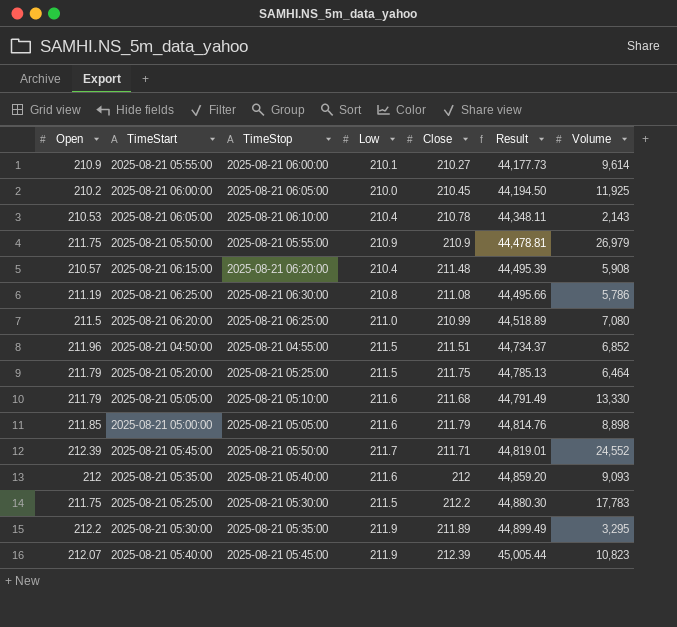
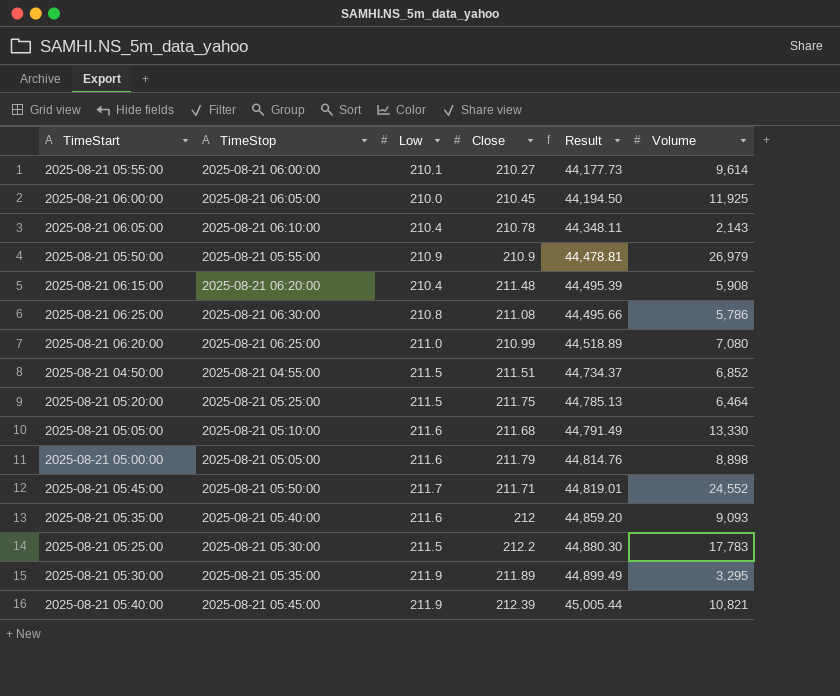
column Open | position: 1 -> none
2025-08-21 05:40:00 | Volume: 10,823 -> 10,821

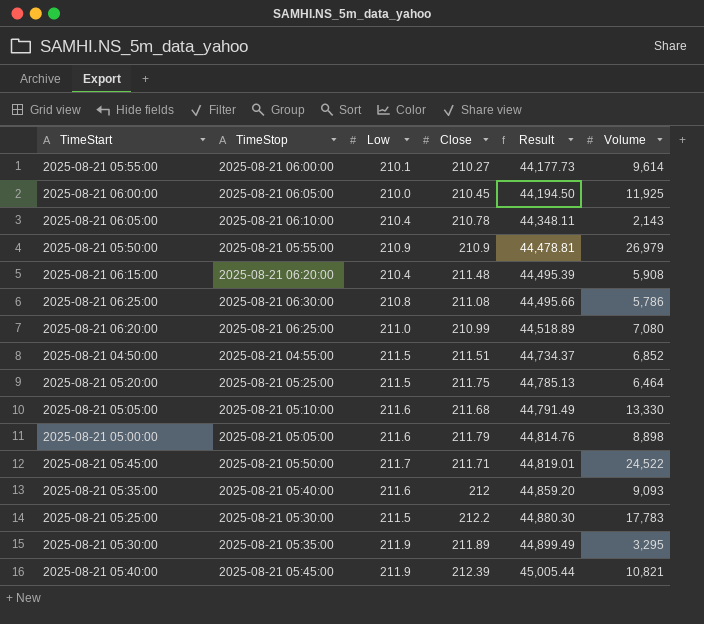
2025-08-21 05:45:00 | Volume: 24,552 -> 24,522

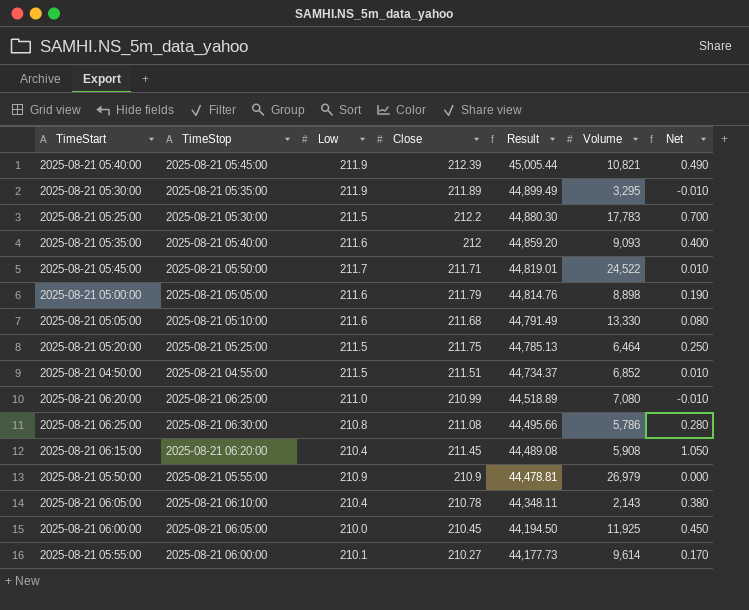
row order: Result ascending -> Result descending
column Net | formula: none -> [Close] - [Low]
2025-08-21 06:15:00 | Close: 211.48 -> 211.45
2025-08-21 06:15:00 | Result: 44,495.39 -> 44,489.08

